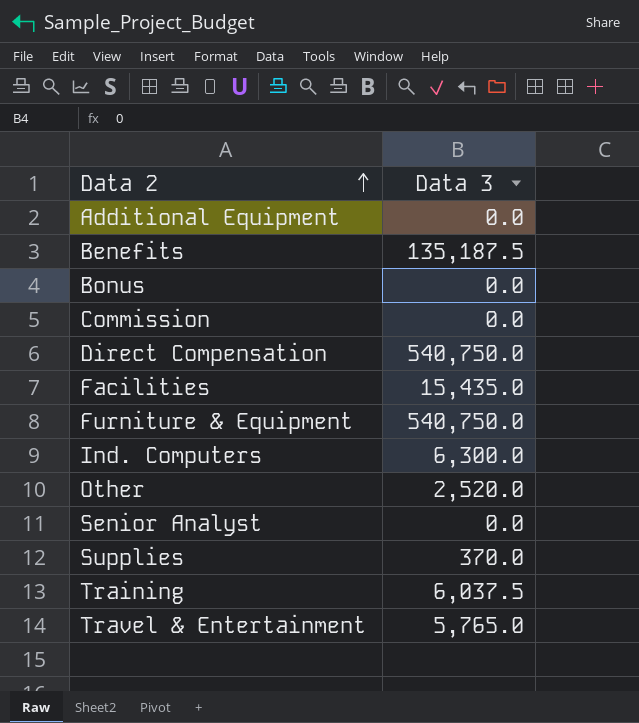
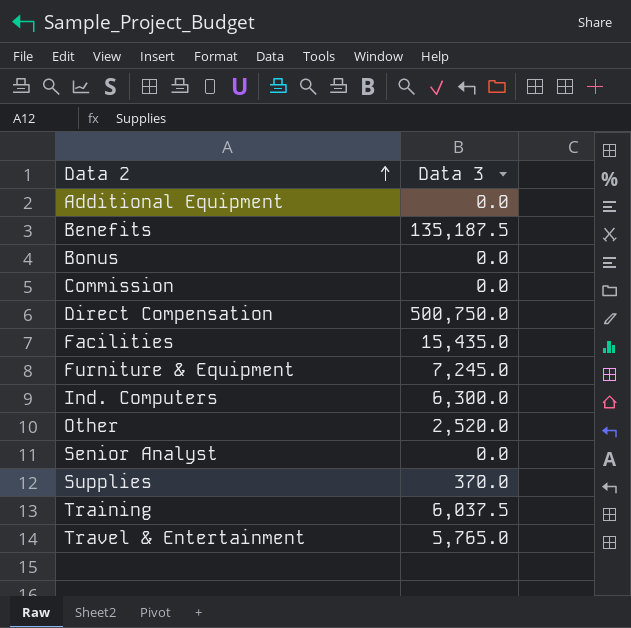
Direct Compensation | Data 3: 540,750.0 -> 500,750.0
Furniture & Equipment | Data 3: 540,750.0 -> 7,245.0

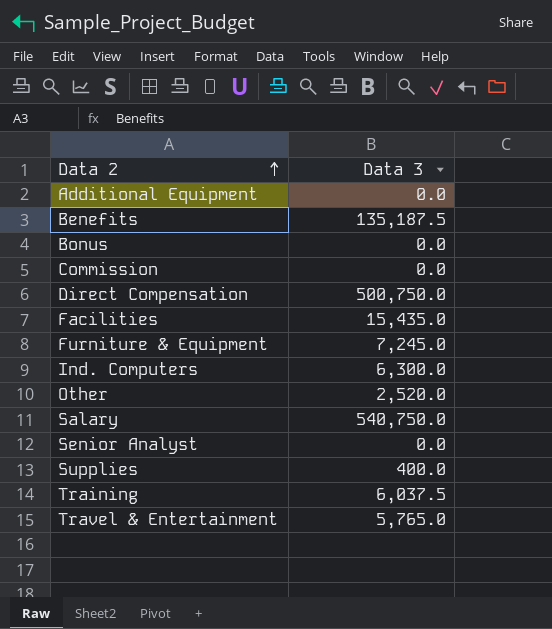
row Salary: none -> 540,750.0
Supplies | Data 3: 370.0 -> 400.0

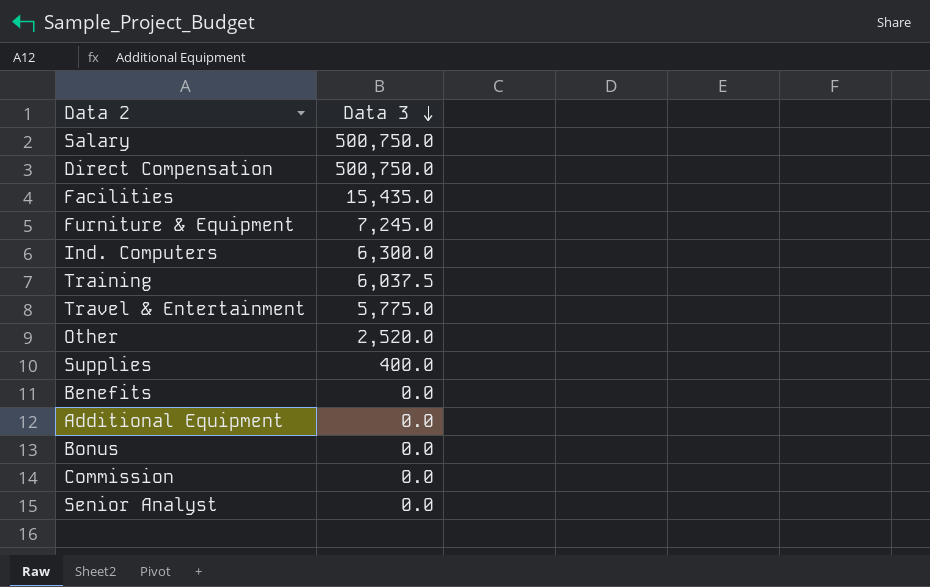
row order: Data 2 ascending -> Data 3 descending
Salary | Data 3: 540,750.0 -> 500,750.0
Travel & Entertainment | Data 3: 5,765.0 -> 5,775.0
Benefits | Data 3: 135,187.5 -> 0.0

